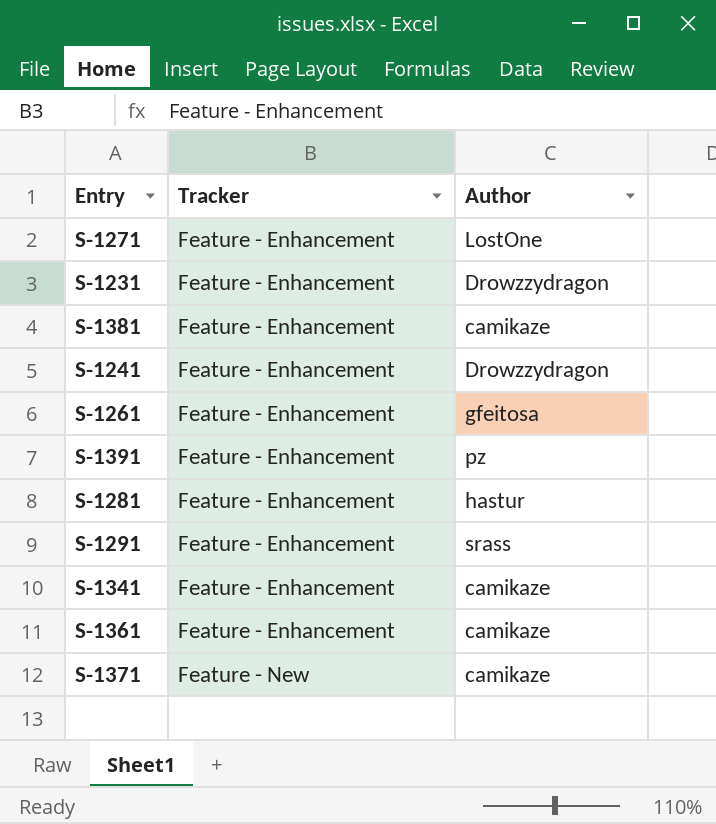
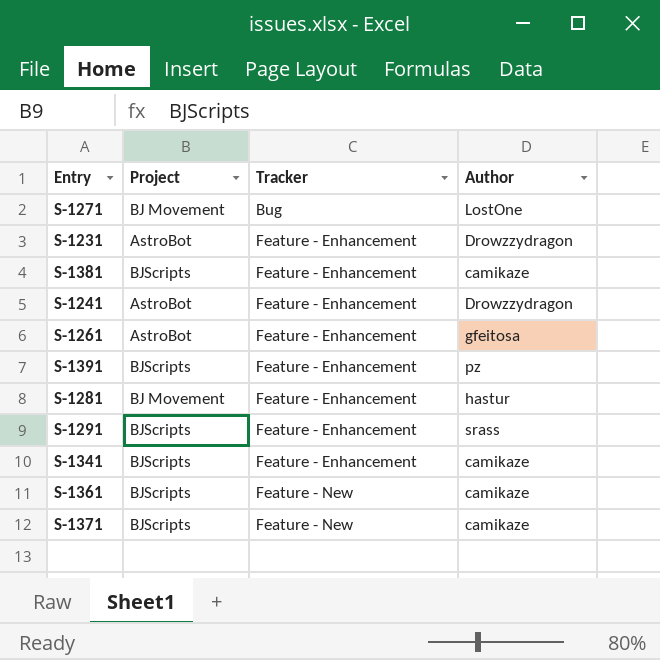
column Project | position: none -> 2
S-1271 | Tracker: Feature - Enhancement -> Bug
S-1361 | Tracker: Feature - Enhancement -> Feature - New

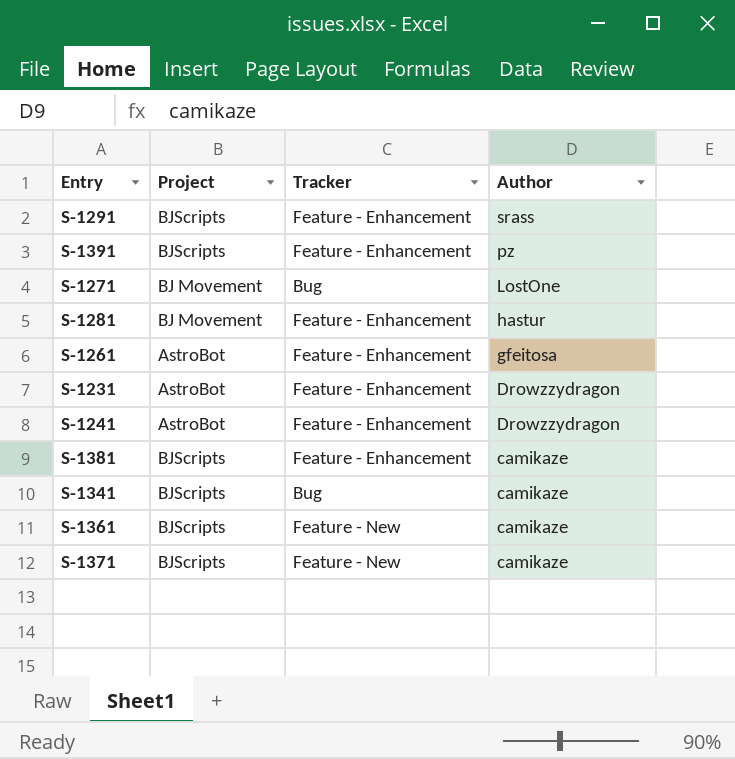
row order: Tracker ascending -> Author descending
S-1341 | Tracker: Feature - Enhancement -> Bug

